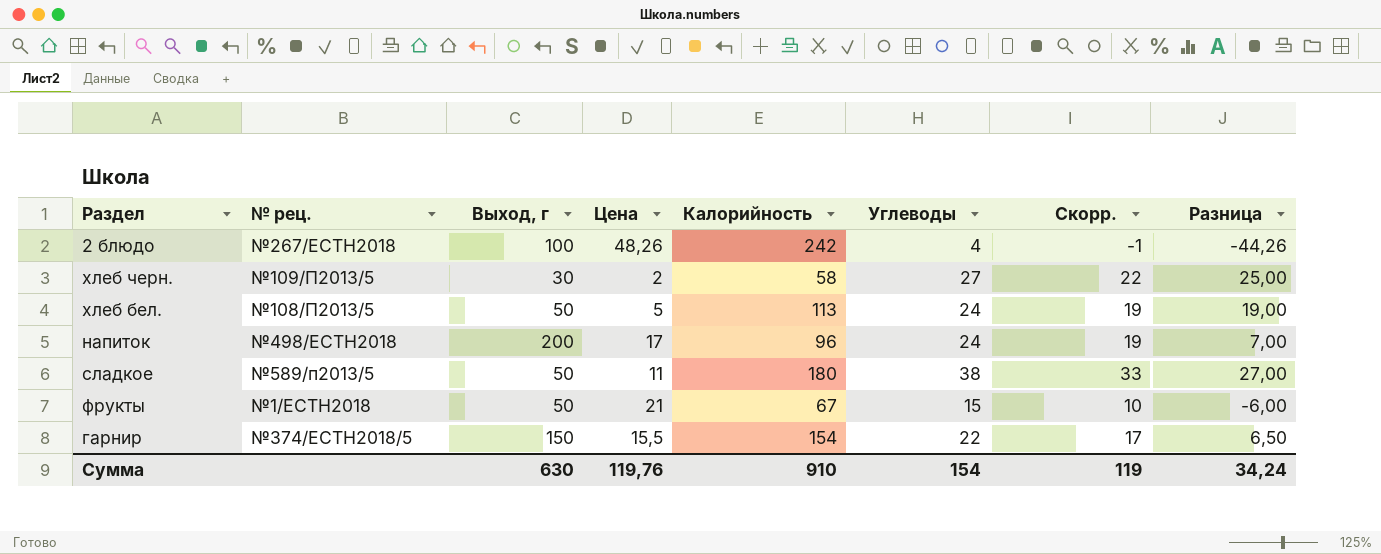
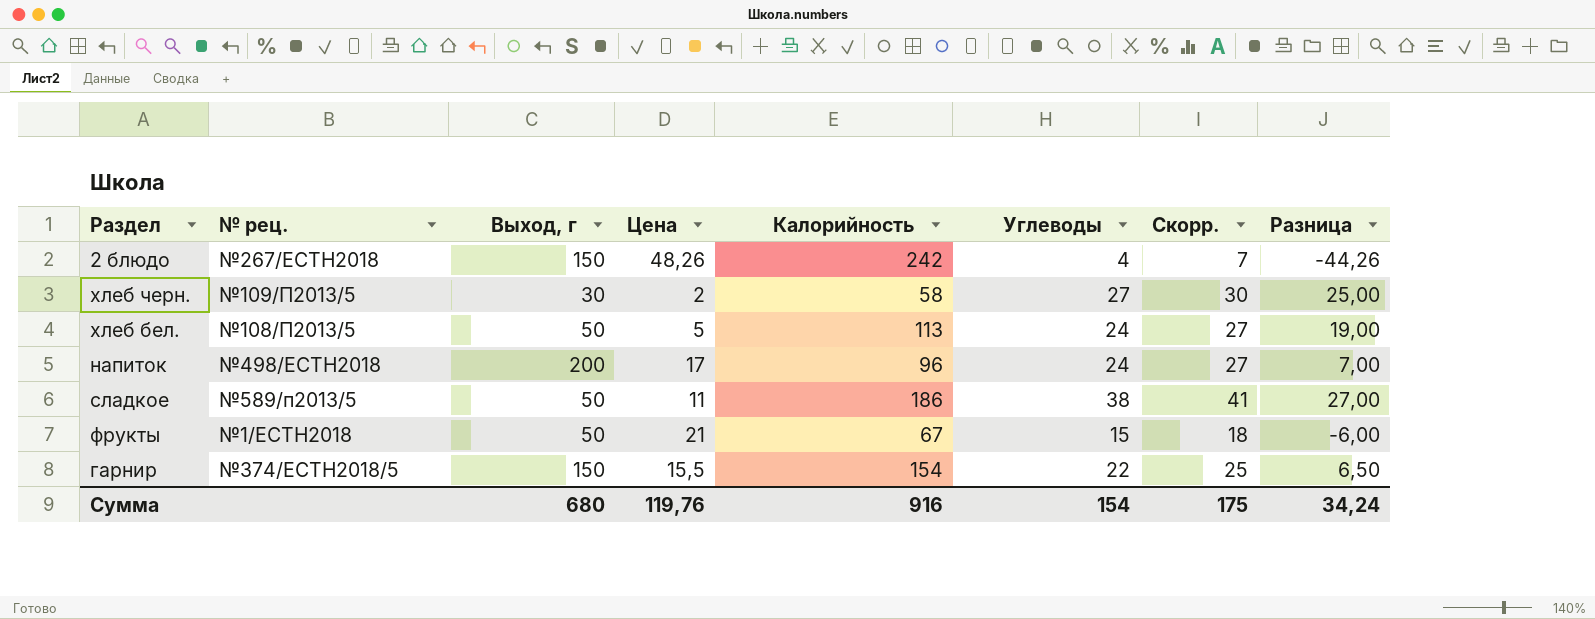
column Скорр. | formula: [Углеводы] - 5 -> [Углеводы] + 3
2 блюдо | Выход, г: 100 -> 150
сладкое | Калорийность: 180 -> 186
Сумма | Выход, г: 630 -> 680
Сумма | Калорийность: 910 -> 916
Сумма | Скорр.: 119 -> 175

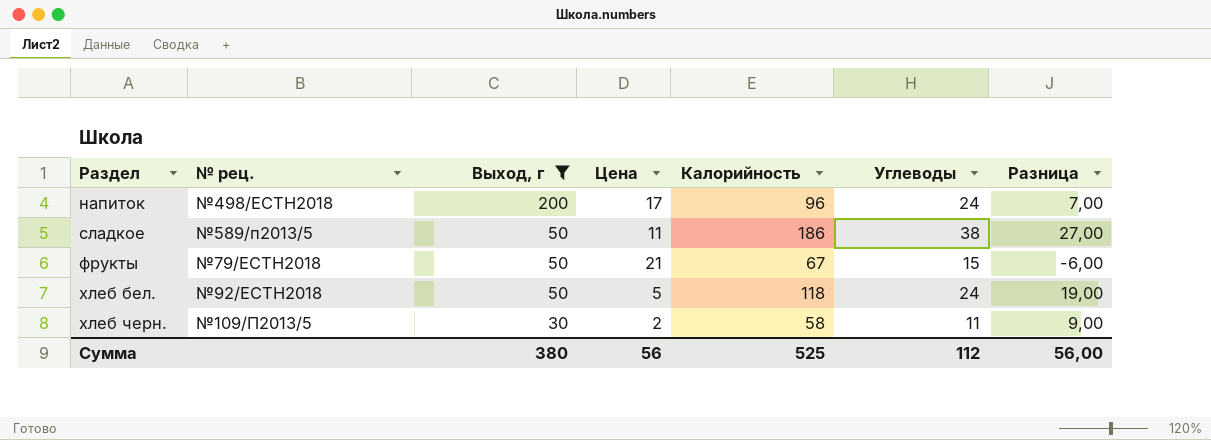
filter: none -> Выход, г != 150
row order: none -> Раздел ascending
column Скорр. | formula: [Углеводы] + 3 -> none
фрукты | № рец.: №1/ЕСТН2018 -> №79/ЕСТН2018
хлеб бел. | № рец.: №108/П2013/5 -> №92/ЕСТН2018
хлеб бел. | Калорийность: 113 -> 118
хлеб черн. | Углеводы: 27 -> 11
хлеб черн. | Разница: 25,00 -> 9,00
Сумма | Выход, г: 680 -> 380
Сумма | Цена: 119,76 -> 56
Сумма | Калорийность: 916 -> 525
Сумма | Углеводы: 154 -> 112
Сумма | Разница: 34,24 -> 56,00

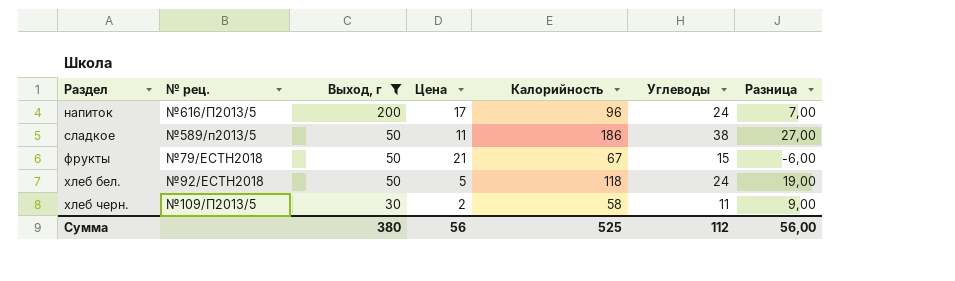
напиток | № рец.: №498/ЕСТН2018 -> №616/П2013/5

